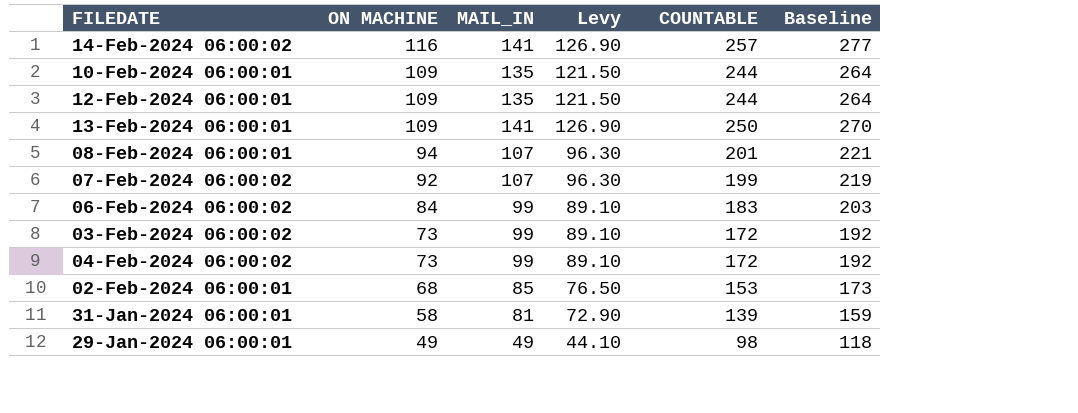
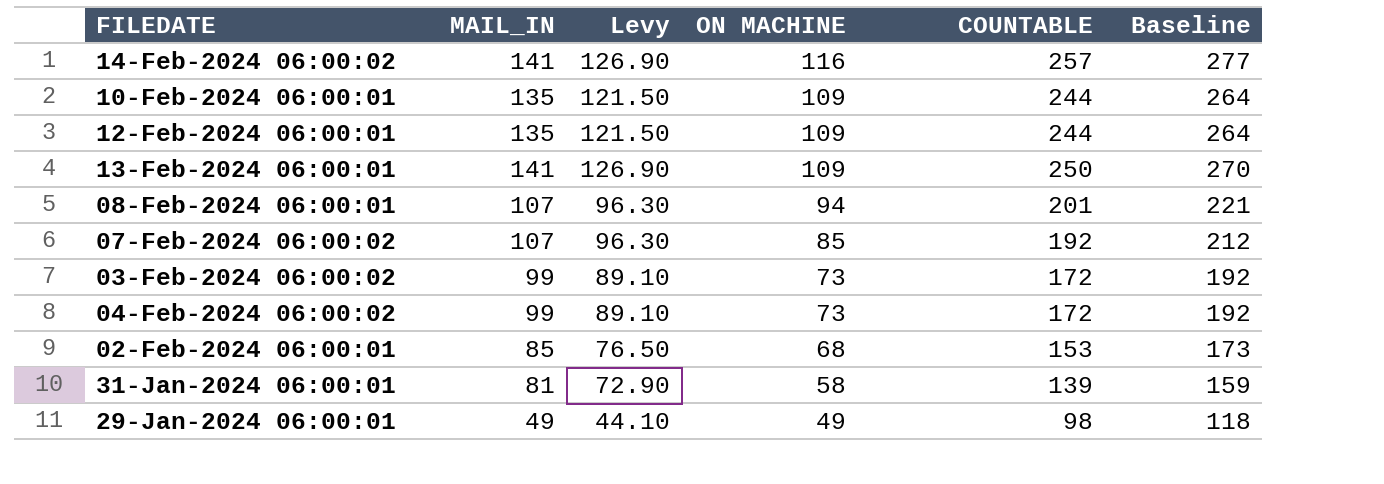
column ON MACHINE | position: 2 -> 4
row 06-Feb-2024 06:00:02: 84 | 99 | 89.10 | 183 | 203 -> none
07-Feb-2024 06:00:02 | ON MACHINE: 92 -> 85
07-Feb-2024 06:00:02 | COUNTABLE: 199 -> 192
07-Feb-2024 06:00:02 | Baseline: 219 -> 212

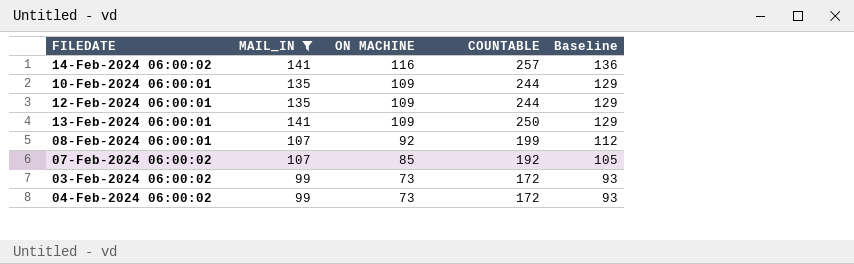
filter: none -> MAIL_IN >= 99
column Levy | formula: [MAIL_IN] * 0.9 -> none
column Baseline | formula: [COUNTABLE] + 20 -> [ON MACHINE] + 20
08-Feb-2024 06:00:01 | ON MACHINE: 94 -> 92
08-Feb-2024 06:00:01 | COUNTABLE: 201 -> 199

